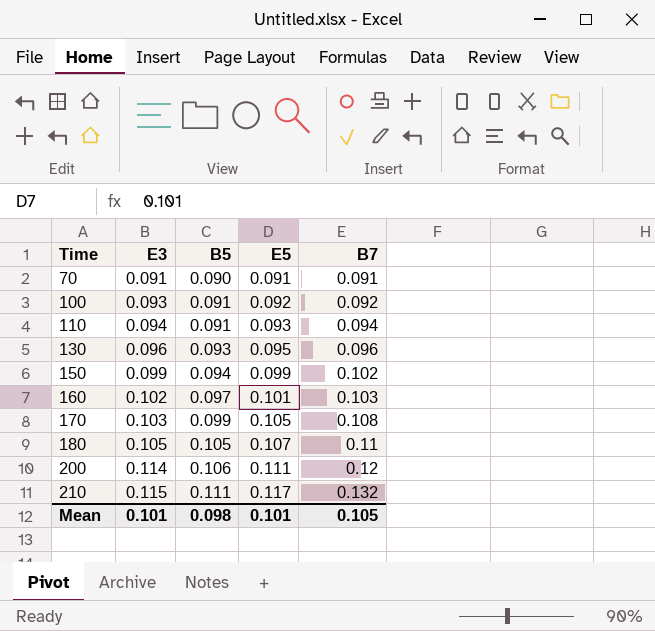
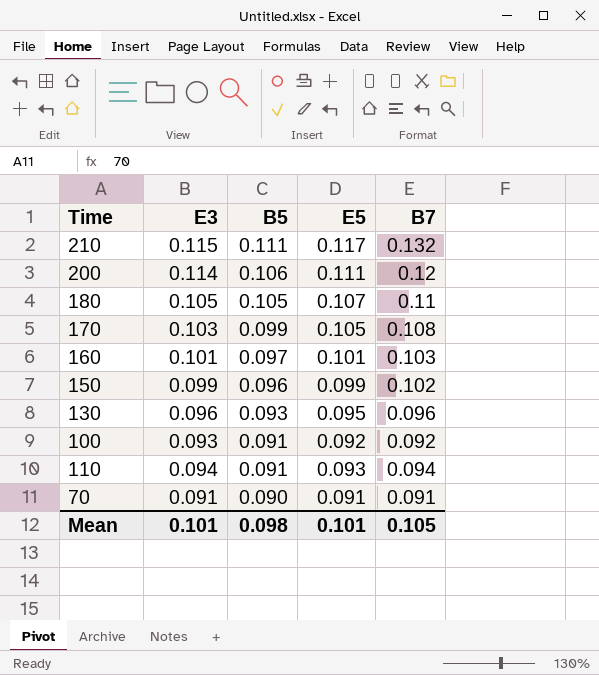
row order: Time ascending -> B5 descending
160 | E3: 0.102 -> 0.101
150 | B5: 0.094 -> 0.096

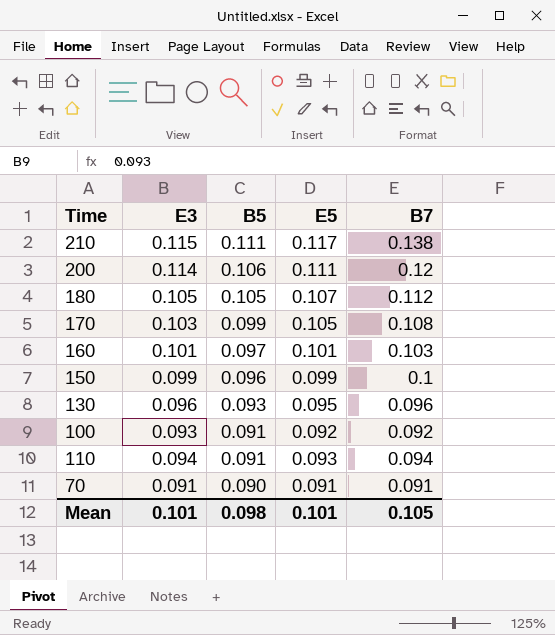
210 | B7: 0.132 -> 0.138
180 | B7: 0.11 -> 0.112
150 | B7: 0.102 -> 0.1

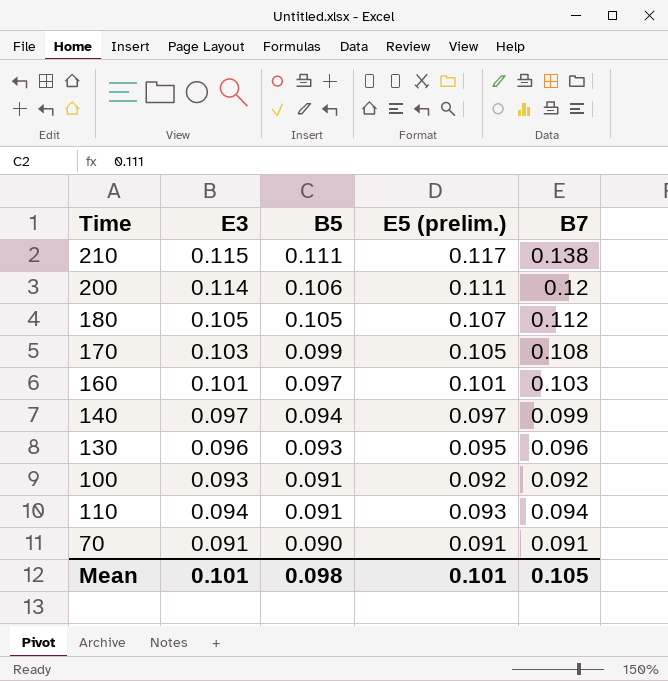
column name: E5 -> E5 (prelim.)
row 150: 0.099 | 0.096 | 0.099 | 0.1 -> none
row 140: none -> 0.097 | 0.094 | 0.097 | 0.099

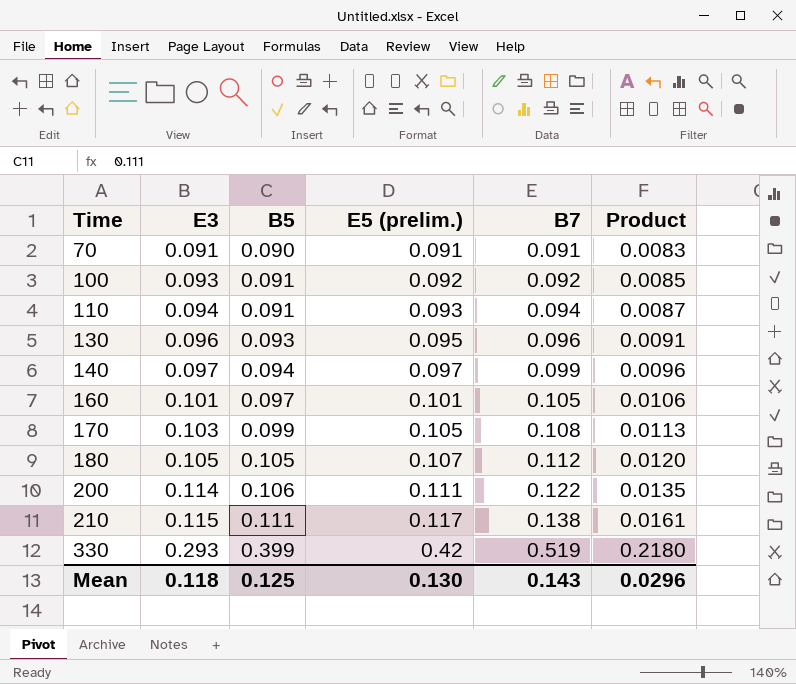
row order: B5 descending -> Time ascending
column Product | formula: none -> [E5 (prelim.)] * [B7]
160 | B7: 0.103 -> 0.105
200 | B7: 0.12 -> 0.122
row 330: none -> 0.293 | 0.399 | 0.42 | 0.519 | 0.2180
Mean | E3: 0.101 -> 0.118
Mean | B5: 0.098 -> 0.125
Mean | E5 (prelim.): 0.101 -> 0.130
Mean | B7: 0.105 -> 0.143

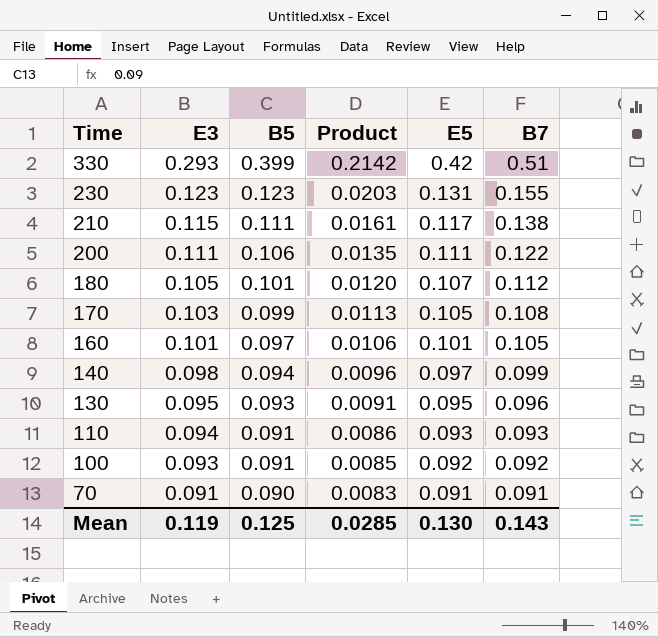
row order: Time ascending -> Time descending
column Product | position: 6 -> 4
column name: E5 (prelim.) -> E5
330 | Product: 0.2180 -> 0.2142
330 | B7: 0.519 -> 0.51
row 230: none -> 0.123 | 0.123 | 0.0203 | 0.131 | 0.155
200 | E3: 0.114 -> 0.111
180 | B5: 0.105 -> 0.101
140 | E3: 0.097 -> 0.098
130 | E3: 0.096 -> 0.095
110 | Product: 0.0087 -> 0.0086
110 | B7: 0.094 -> 0.093
Mean | E3: 0.118 -> 0.119
Mean | Product: 0.0296 -> 0.0285

